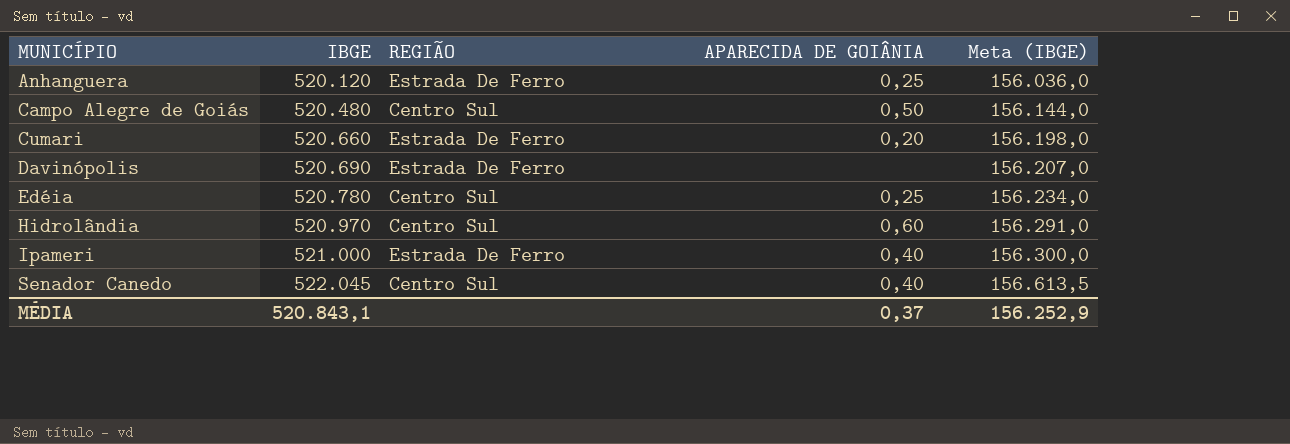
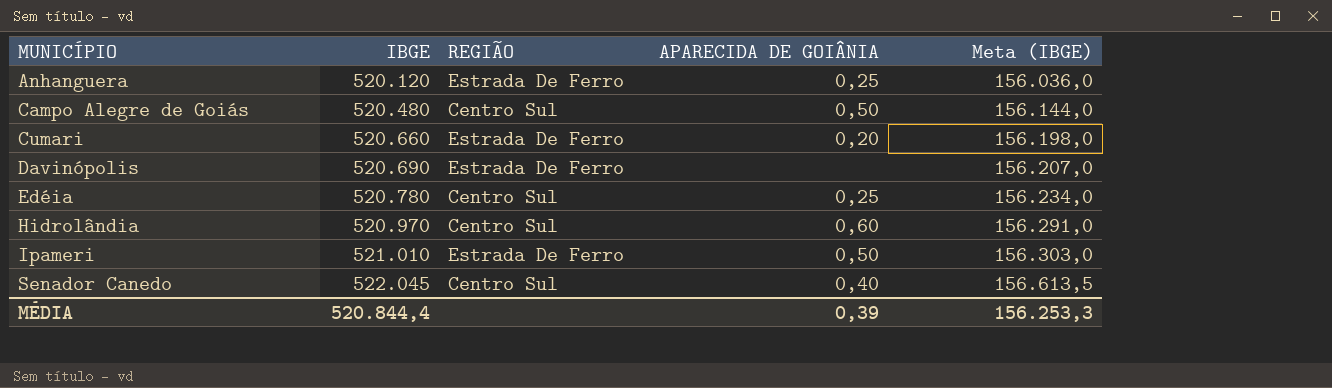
Ipameri | IBGE: 521.000 -> 521.010
Ipameri | APARECIDA DE GOIÂNIA: 0,40 -> 0,50
Ipameri | Meta (IBGE): 156.300,0 -> 156.303,0
MÉDIA | IBGE: 520.843,1 -> 520.844,4
MÉDIA | APARECIDA DE GOIÂNIA: 0,37 -> 0,39
MÉDIA | Meta (IBGE): 156.252,9 -> 156.253,3

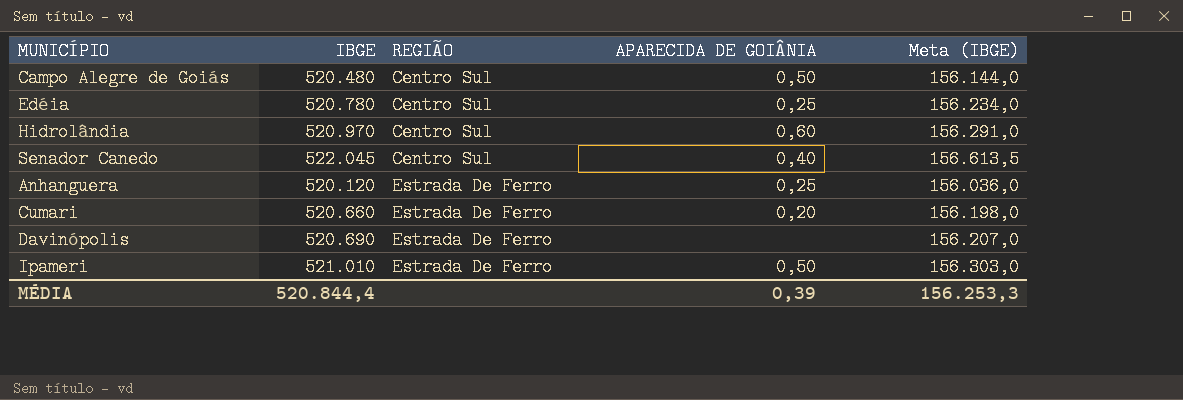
row order: MUNICÍPIO ascending -> REGIÃO ascending

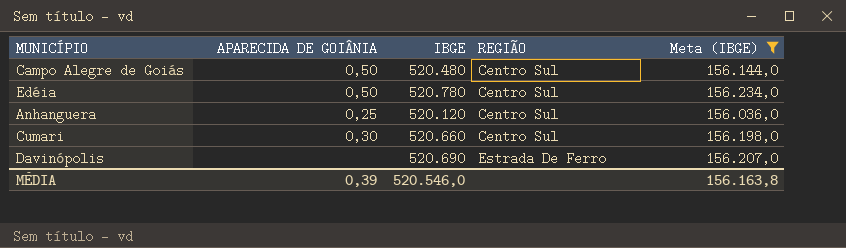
filter: none -> Meta (IBGE) <= 156.234,0
column APARECIDA DE GOIÂNIA | position: 4 -> 2
Edéia | APARECIDA DE GOIÂNIA: 0,25 -> 0,50
Anhanguera | REGIÃO: Estrada De Ferro -> Centro Sul
Cumari | APARECIDA DE GOIÂNIA: 0,20 -> 0,30
Cumari | REGIÃO: Estrada De Ferro -> Centro Sul
MÉDIA | IBGE: 520.844,4 -> 520.546,0
MÉDIA | Meta (IBGE): 156.253,3 -> 156.163,8

